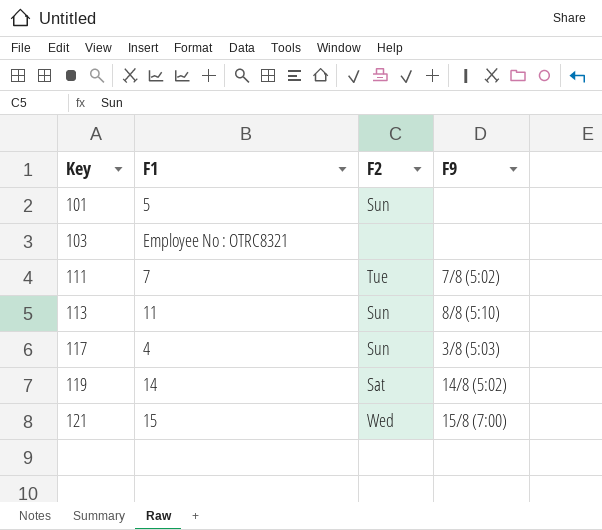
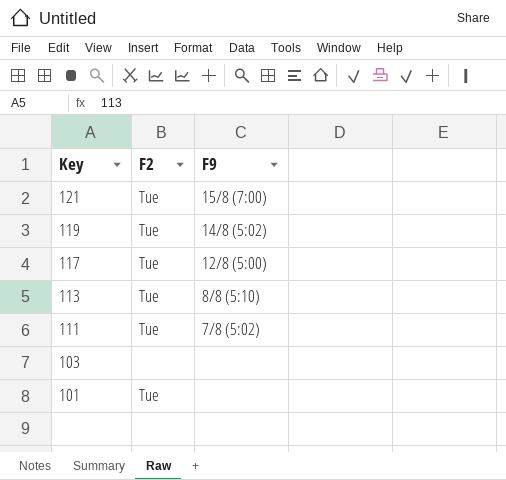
row order: Key ascending -> Key descending
column F1 | position: 2 -> none
121 | F2: Wed -> Tue
119 | F2: Sat -> Tue
117 | F2: Sun -> Tue
117 | F9: 3/8 (5:03) -> 12/8 (5:00)
113 | F2: Sun -> Tue
101 | F2: Sun -> Tue

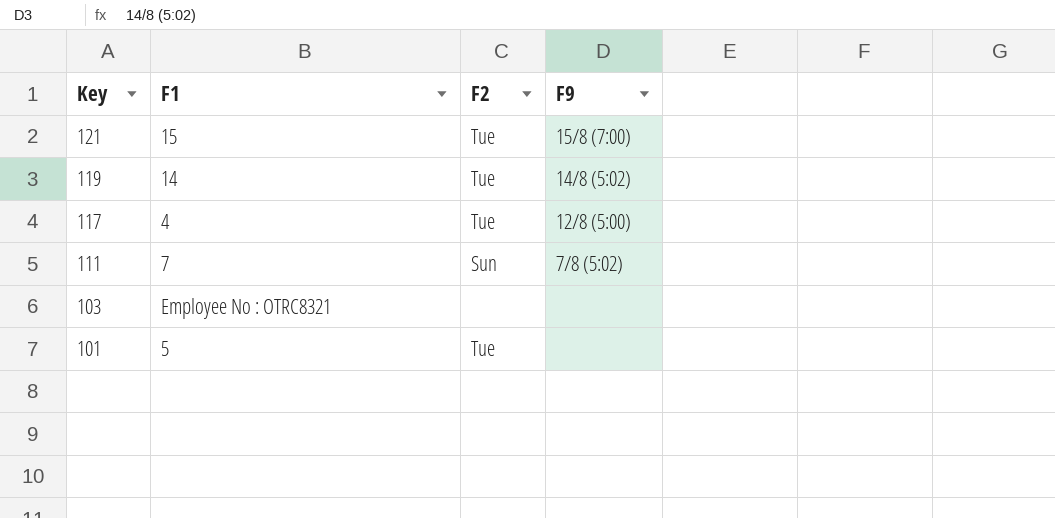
column F1 | position: none -> 2
row 113: Tue | 8/8 (5:10) -> none
111 | F2: Tue -> Sun

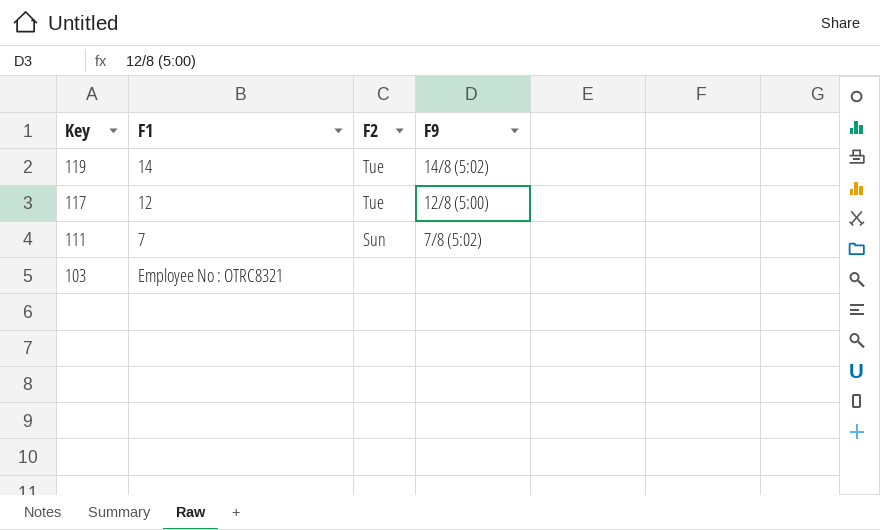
row 121: 15 | Tue | 15/8 (7:00) -> none
row 101: 5 | Tue | none -> none
117 | F1: 4 -> 12

